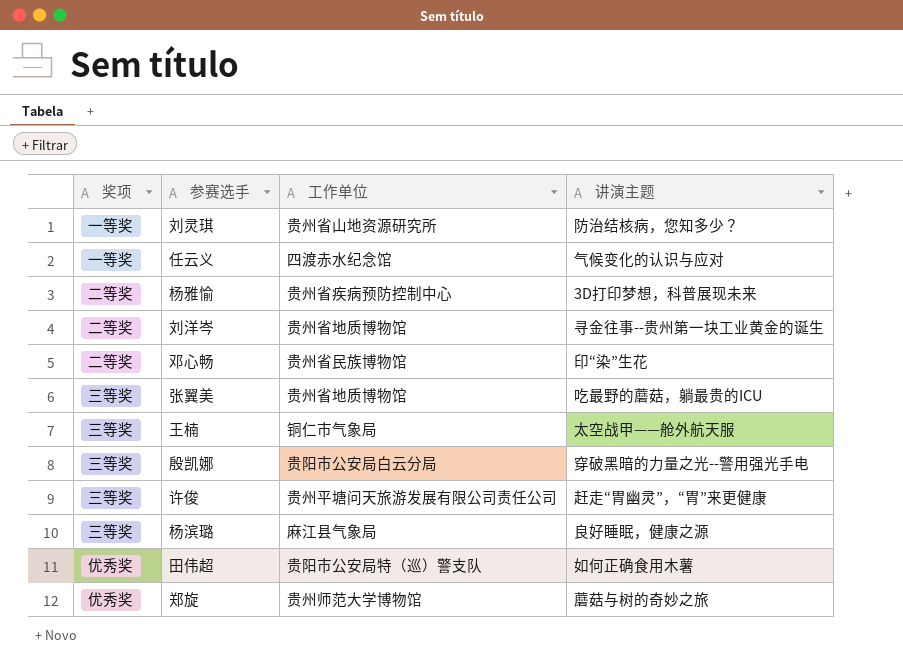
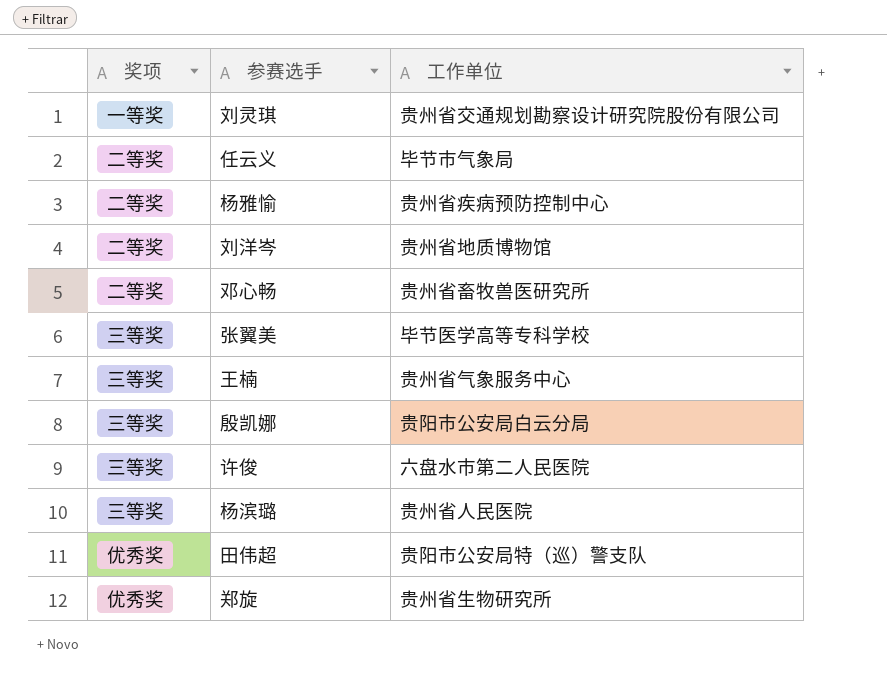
column 讲演主题 | position: 4 -> none
刘灵琪 | 工作单位: 贵州省山地资源研究所 -> 贵州省交通规划勘察设计研究院股份有限公司
任云义 | 奖项: 一等奖 -> 二等奖
任云义 | 工作单位: 四渡赤水纪念馆 -> 毕节市气象局
邓心畅 | 工作单位: 贵州省民族博物馆 -> 贵州省畜牧兽医研究所
张翼美 | 工作单位: 贵州省地质博物馆 -> 毕节医学高等专科学校
王楠 | 工作单位: 铜仁市气象局 -> 贵州省气象服务中心
许俊 | 工作单位: 贵州平塘问天旅游发展有限公司责任公司 -> 六盘水市第二人民医院
杨滨璐 | 工作单位: 麻江县气象局 -> 贵州省人民医院
郑旋 | 工作单位: 贵州师范大学博物馆 -> 贵州省生物研究所

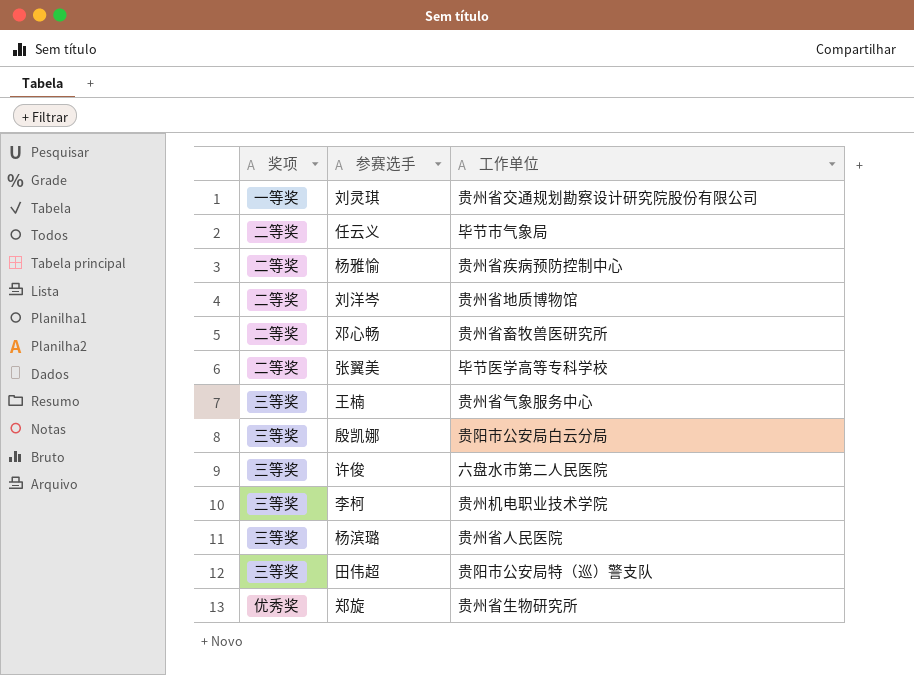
张翼美 | 奖项: 三等奖 -> 二等奖
row 李柯: none -> 三等奖 | 贵州机电职业技术学院
田伟超 | 奖项: 优秀奖 -> 三等奖

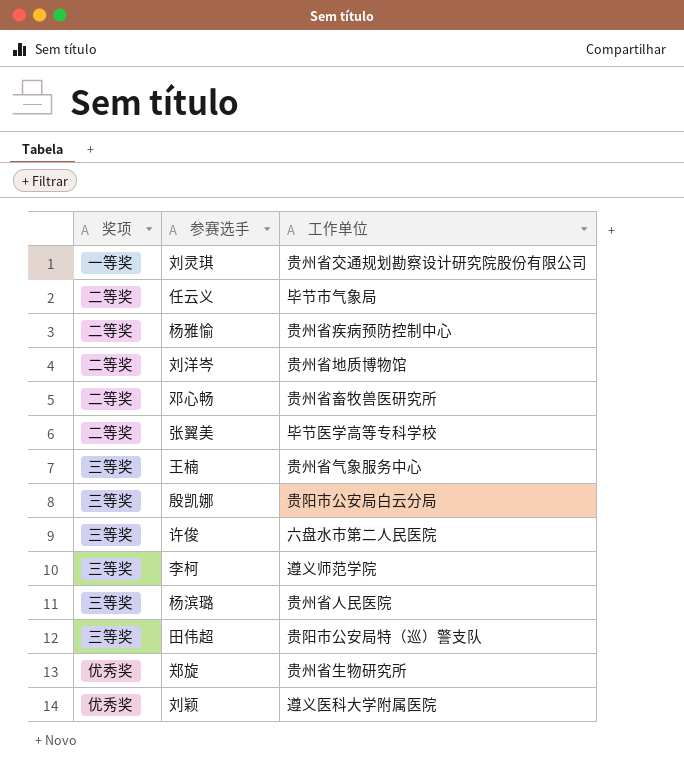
李柯 | 工作单位: 贵州机电职业技术学院 -> 遵义师范学院
row 刘颖: none -> 优秀奖 | 遵义医科大学附属医院

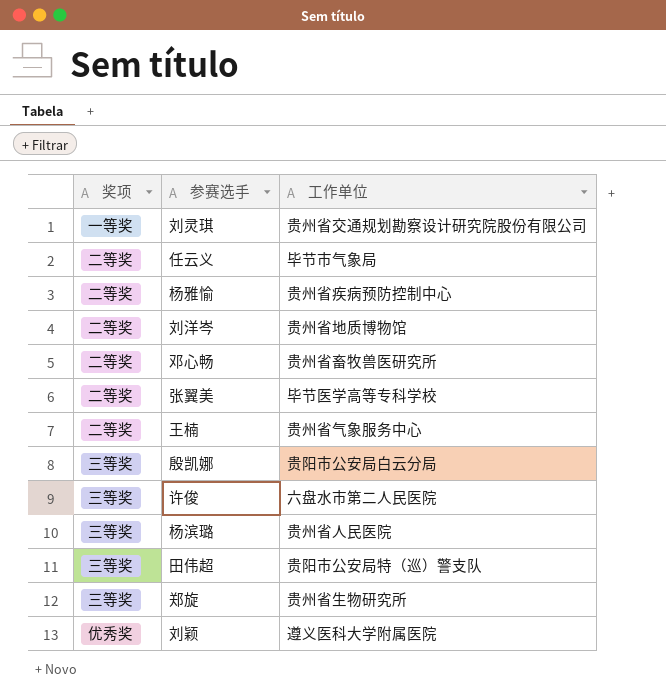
row 李柯: 三等奖 | 遵义师范学院 -> none
王楠 | 奖项: 三等奖 -> 二等奖
郑旋 | 奖项: 优秀奖 -> 三等奖

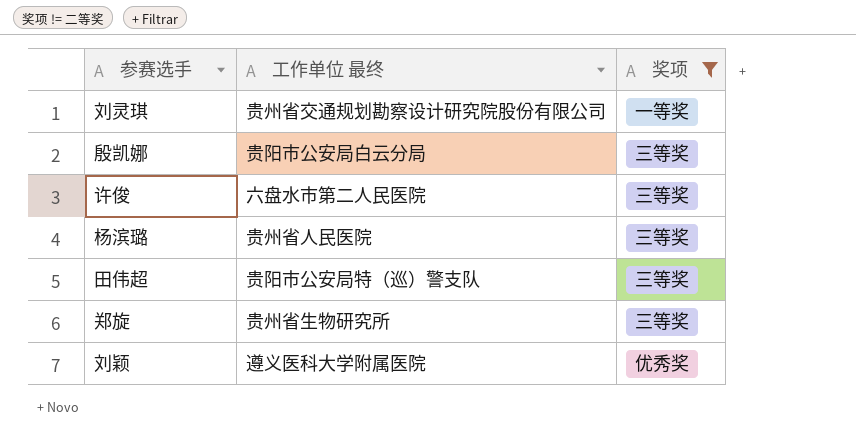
filter: none -> 奖项 != 二等奖
column name: 工作单位 -> 工作单位 最终
column 奖项 | position: 1 -> 3

